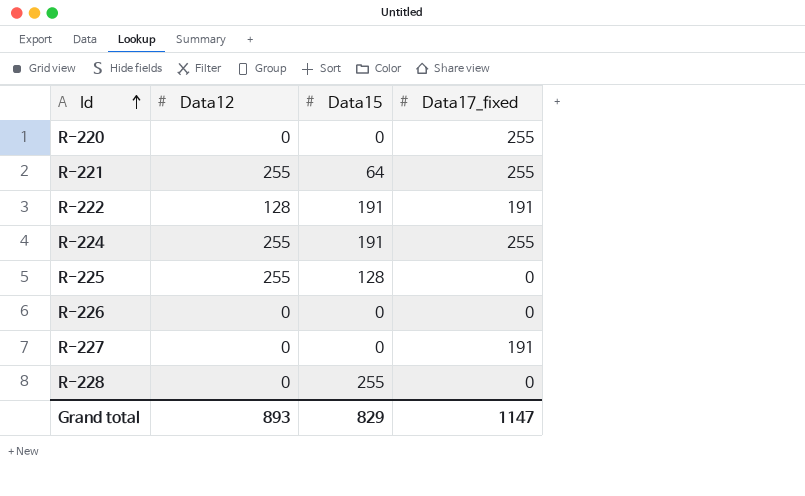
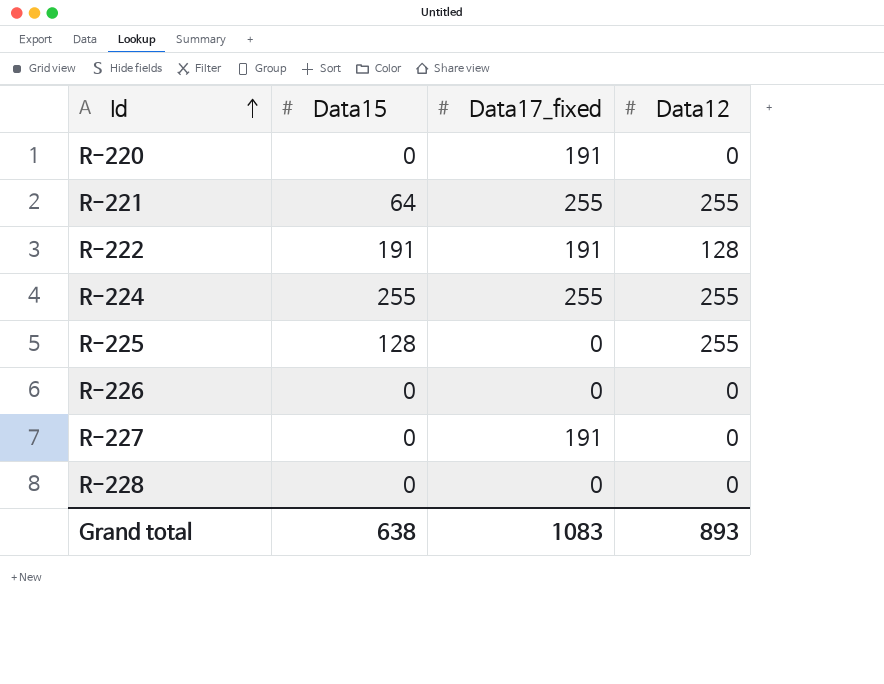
column Data12 | position: 2 -> 4
R-220 | Data17_fixed: 255 -> 191
R-224 | Data15: 191 -> 255
R-228 | Data15: 255 -> 0
Grand total | Data15: 829 -> 638
Grand total | Data17_fixed: 1147 -> 1083

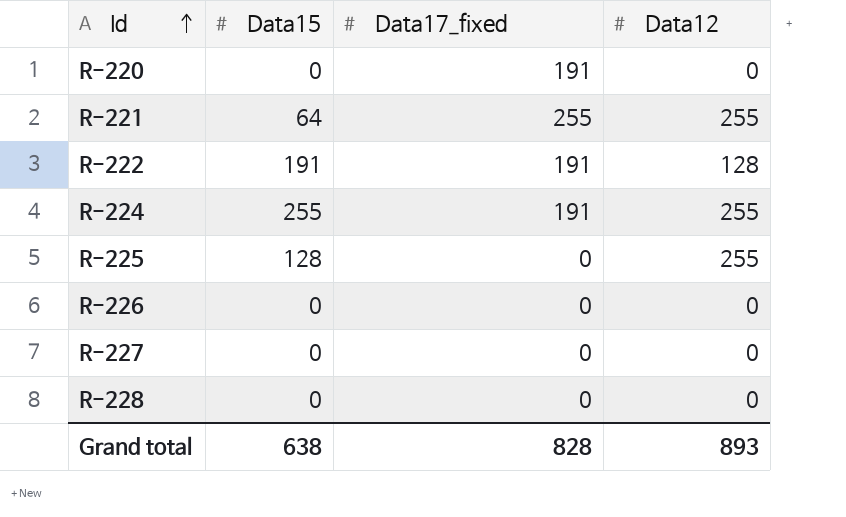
R-224 | Data17_fixed: 255 -> 191
R-227 | Data17_fixed: 191 -> 0
Grand total | Data17_fixed: 1083 -> 828

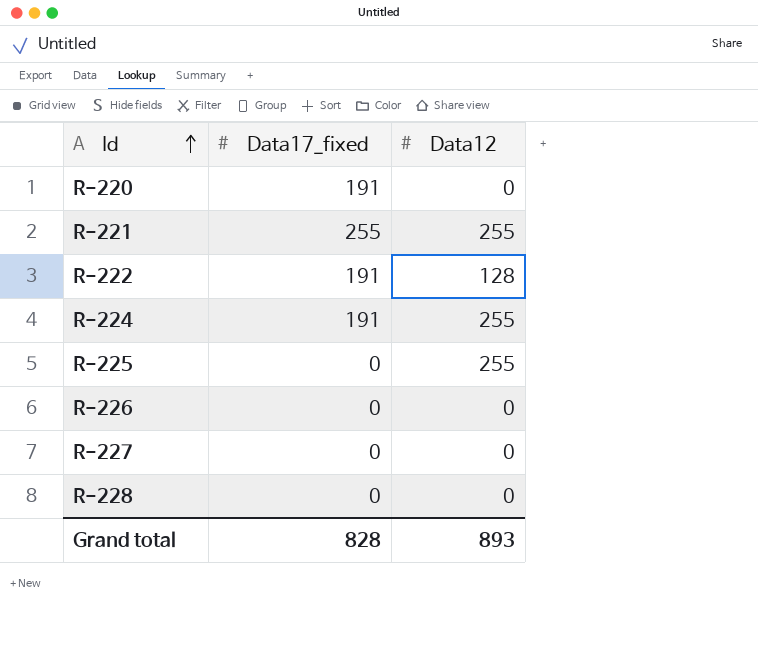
column Data15 | position: 2 -> none

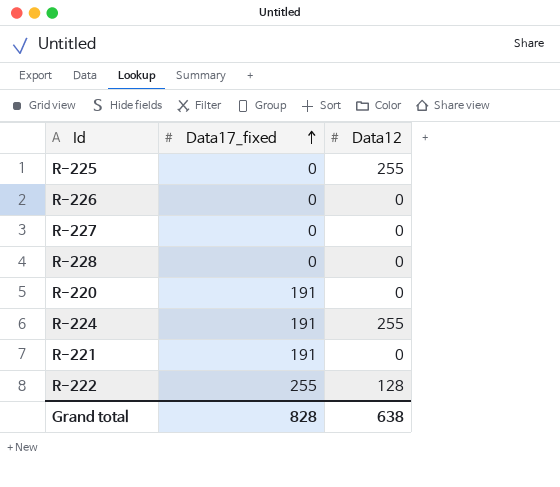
row order: Id ascending -> Data17_fixed ascending
R-221 | Data17_fixed: 255 -> 191
R-221 | Data12: 255 -> 0
R-222 | Data17_fixed: 191 -> 255
Grand total | Data12: 893 -> 638

